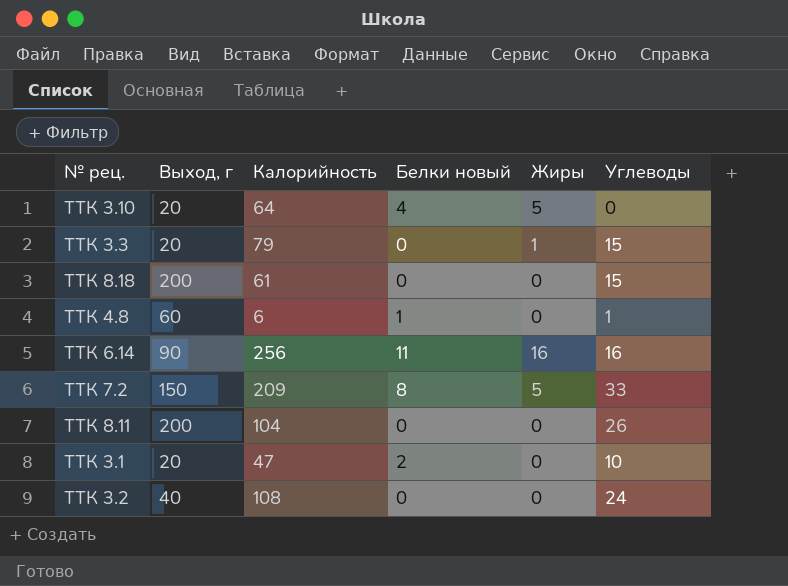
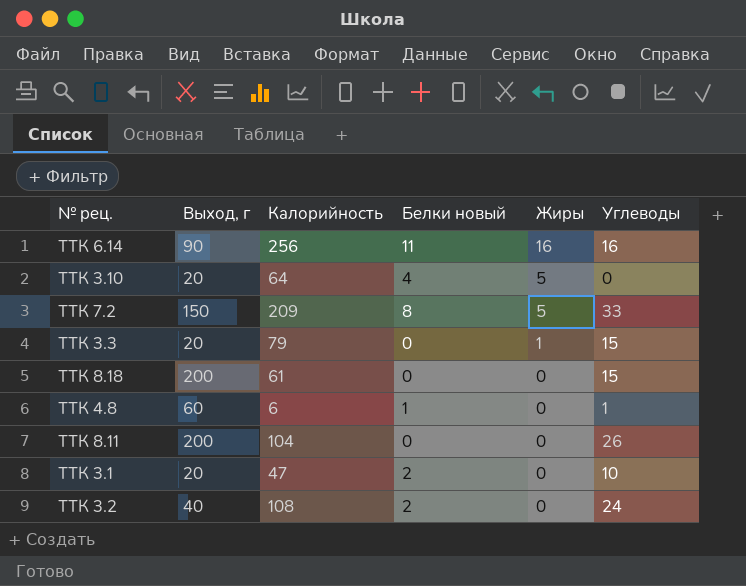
row order: none -> Жиры descending
ТТК 3.2 | Белки новый: 0 -> 2

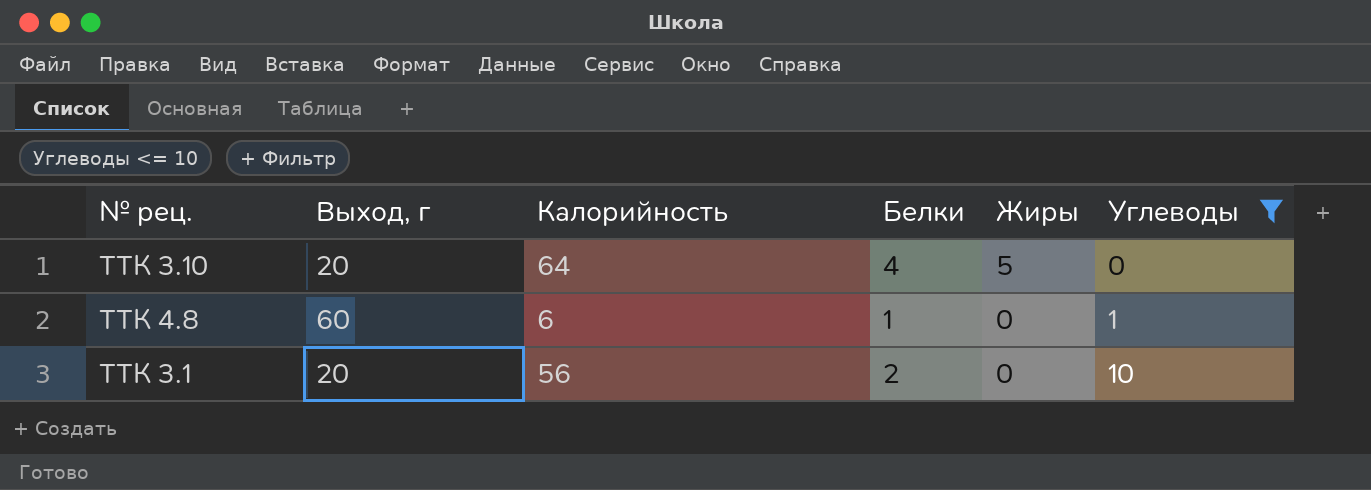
filter: none -> Углеводы <= 10
column name: Белки новый -> Белки
ТТК 3.1 | Калорийность: 47 -> 56

